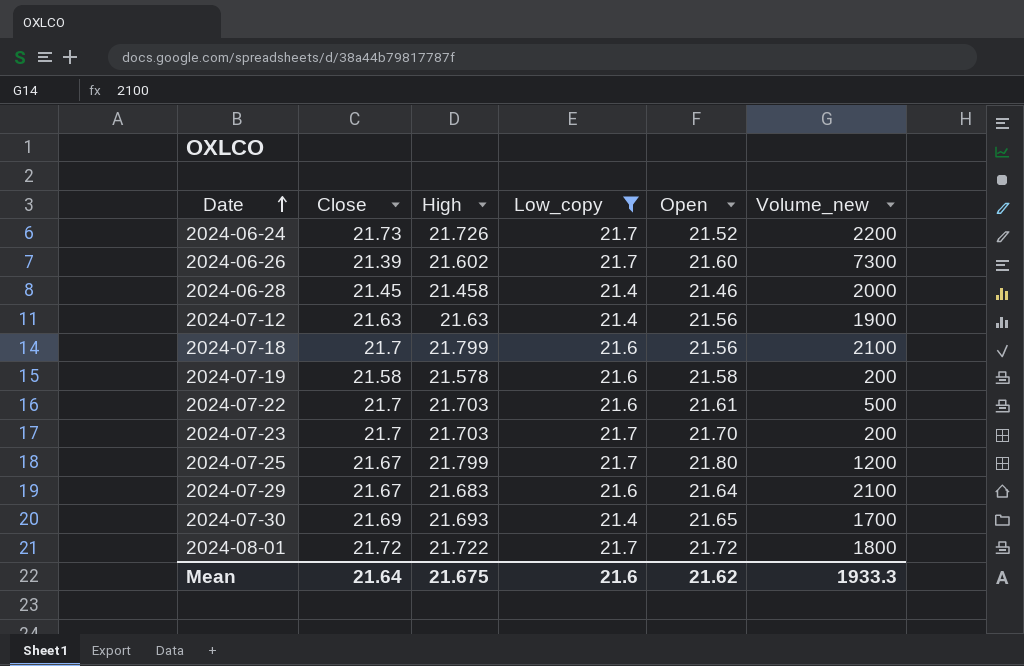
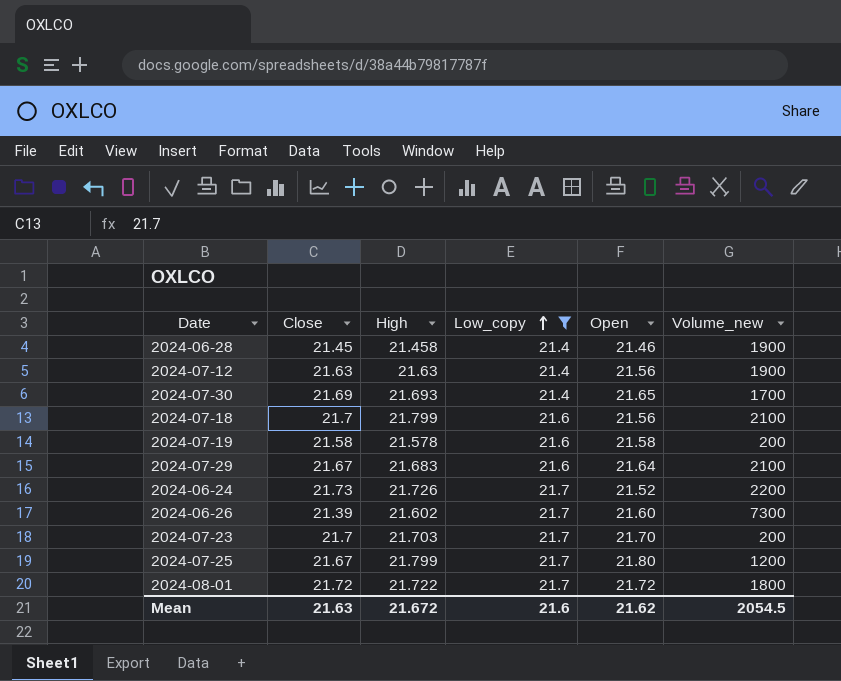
row order: Date ascending -> Low_copy ascending
row 2024-07-22: 21.7 | 21.703 | 21.6 | 21.61 | 500 -> none
2024-06-28 | Volume_new: 2000 -> 1900
Mean | Close: 21.64 -> 21.63
Mean | High: 21.675 -> 21.672
Mean | Volume_new: 1933.3 -> 2054.5

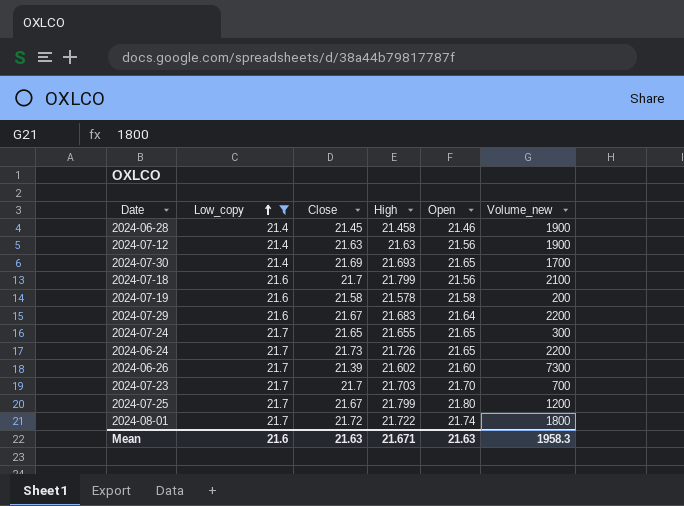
column Low_copy | position: 4 -> 2
2024-07-29 | Volume_new: 2100 -> 2200
row 2024-07-24: none -> 21.7 | 21.65 | 21.655 | 21.65 | 300
2024-06-24 | Open: 21.52 -> 21.65
2024-07-23 | Volume_new: 200 -> 700
2024-08-01 | Open: 21.72 -> 21.74
Mean | High: 21.672 -> 21.671
Mean | Open: 21.62 -> 21.63
Mean | Volume_new: 2054.5 -> 1958.3

